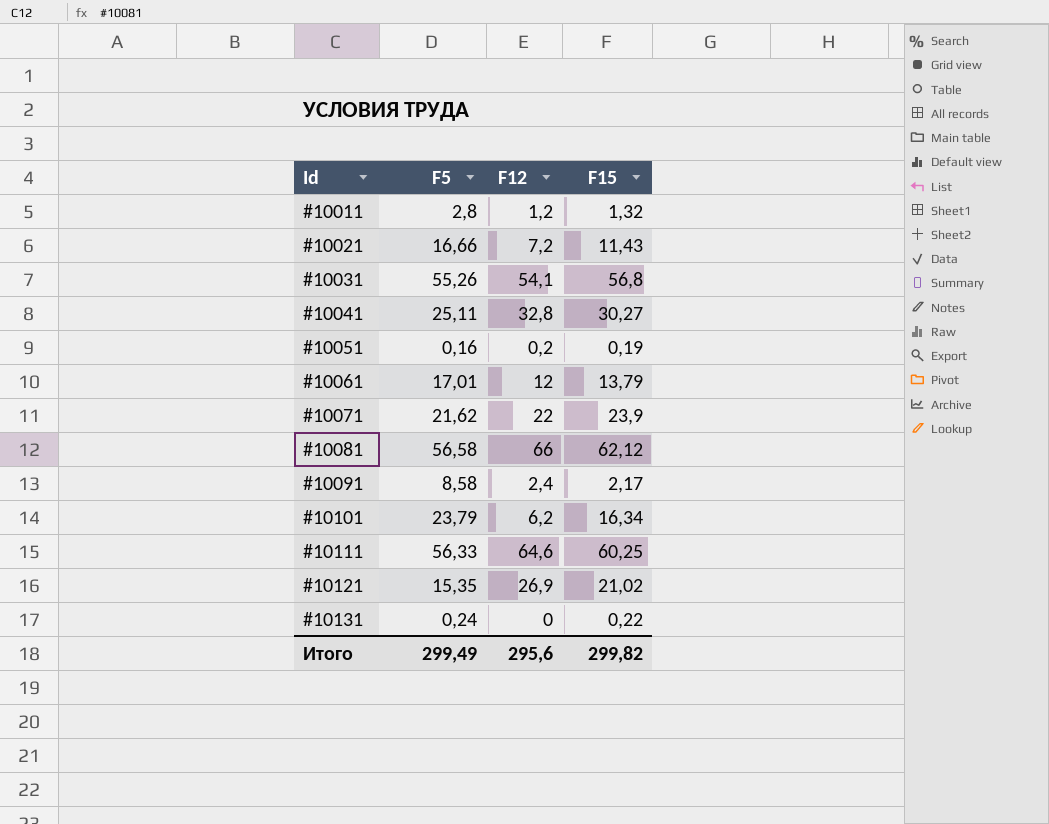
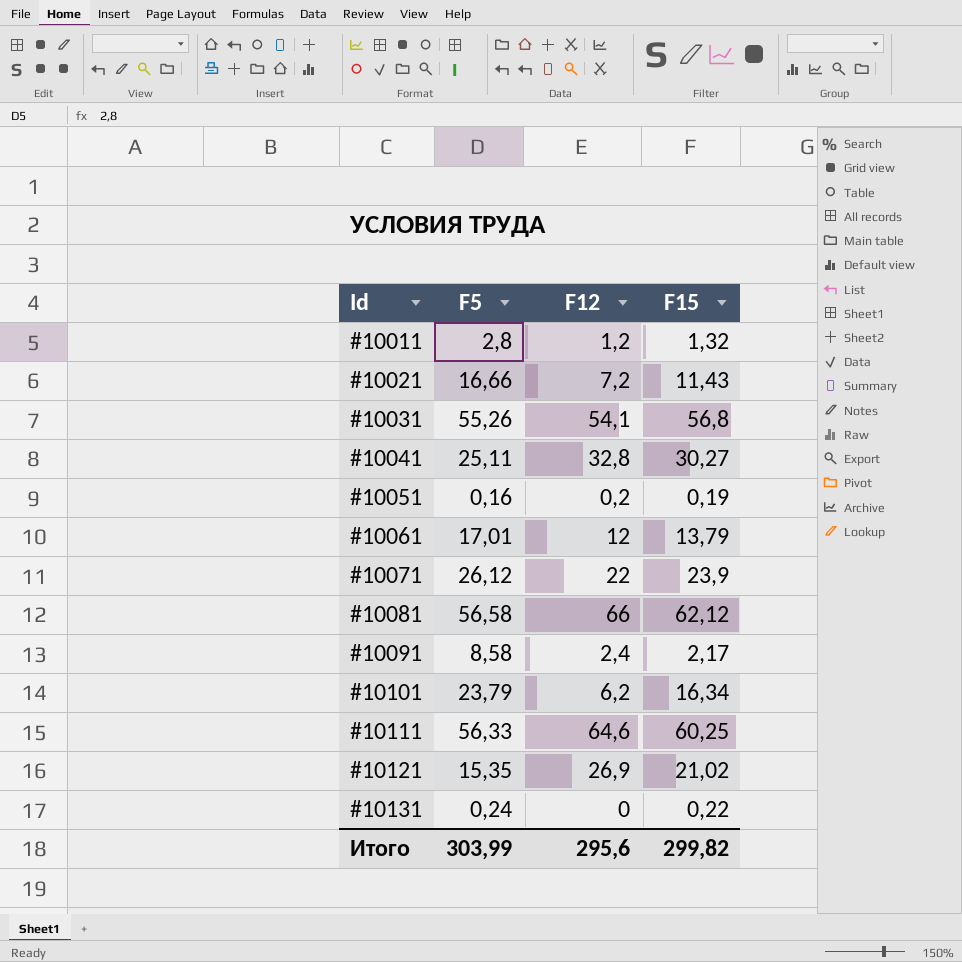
#10071 | F5: 21,62 -> 26,12
Итого | F5: 299,49 -> 303,99

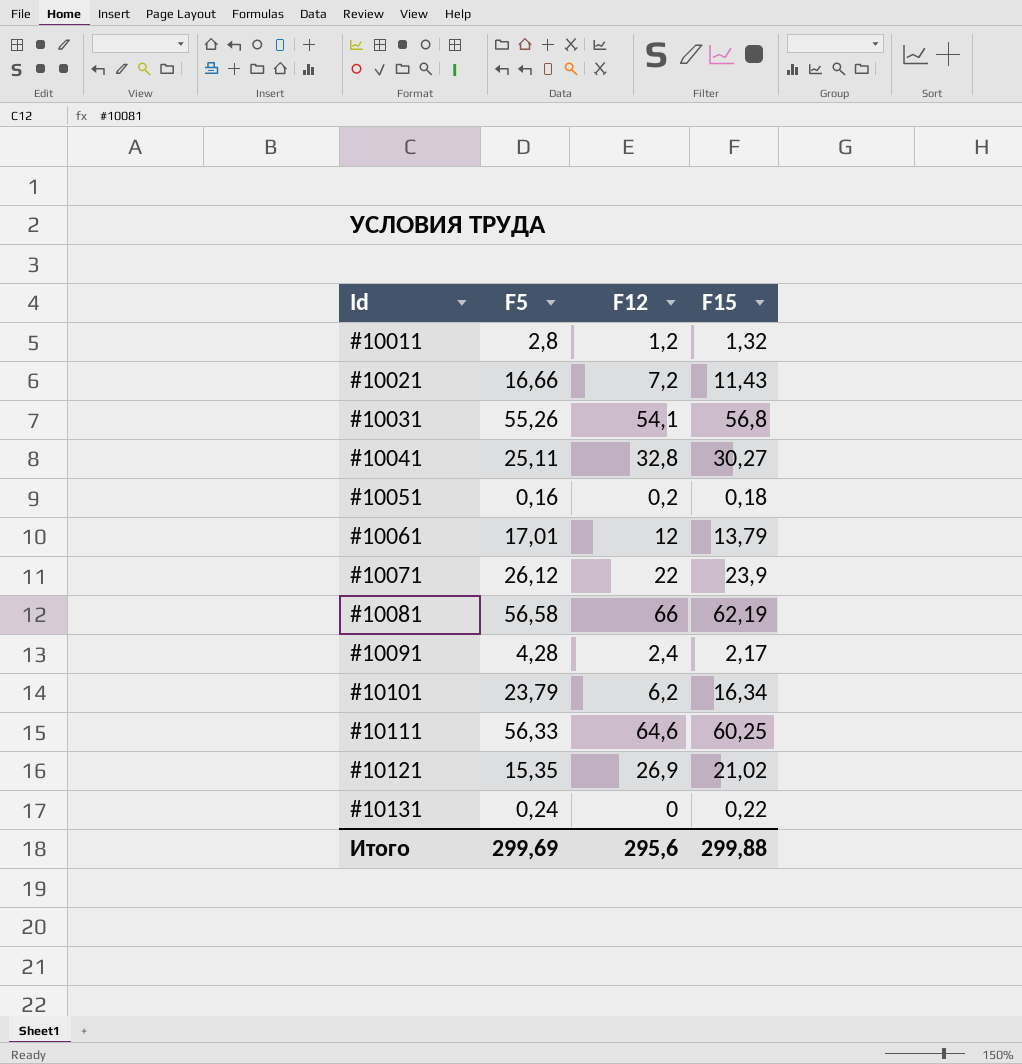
#10051 | F15: 0,19 -> 0,18
#10081 | F15: 62,12 -> 62,19
#10091 | F5: 8,58 -> 4,28
Итого | F5: 303,99 -> 299,69
Итого | F15: 299,82 -> 299,88

